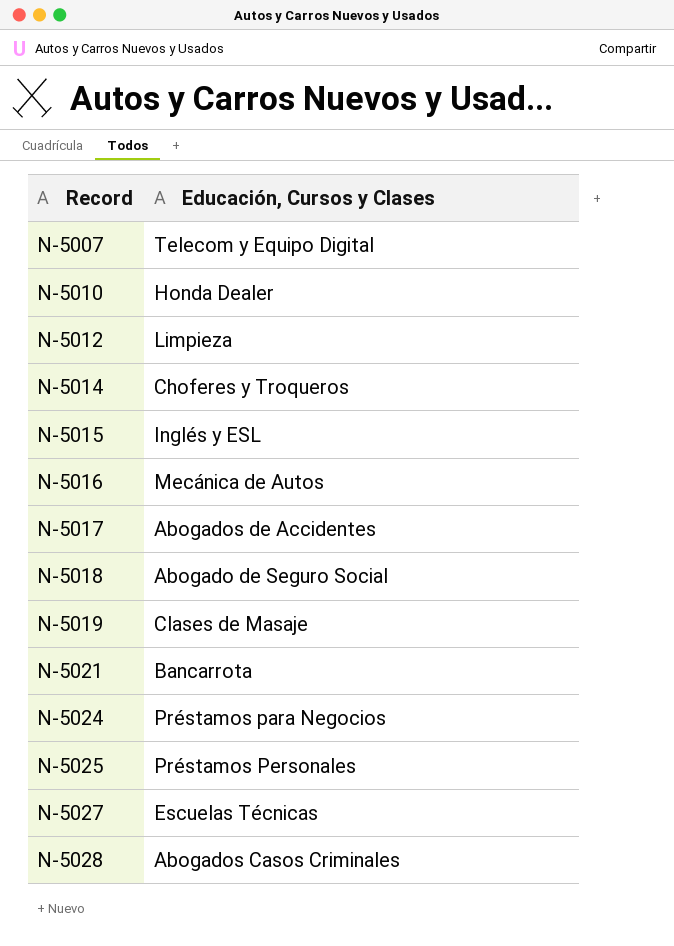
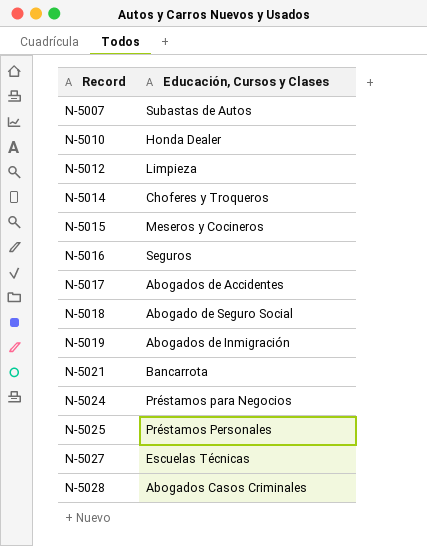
N-5007 | Educación, Cursos y Clases: Telecom y Equipo Digital -> Subastas de Autos
N-5015 | Educación, Cursos y Clases: Inglés y ESL -> Meseros y Cocineros
N-5016 | Educación, Cursos y Clases: Mecánica de Autos -> Seguros
N-5019 | Educación, Cursos y Clases: Clases de Masaje -> Abogados de Inmigración

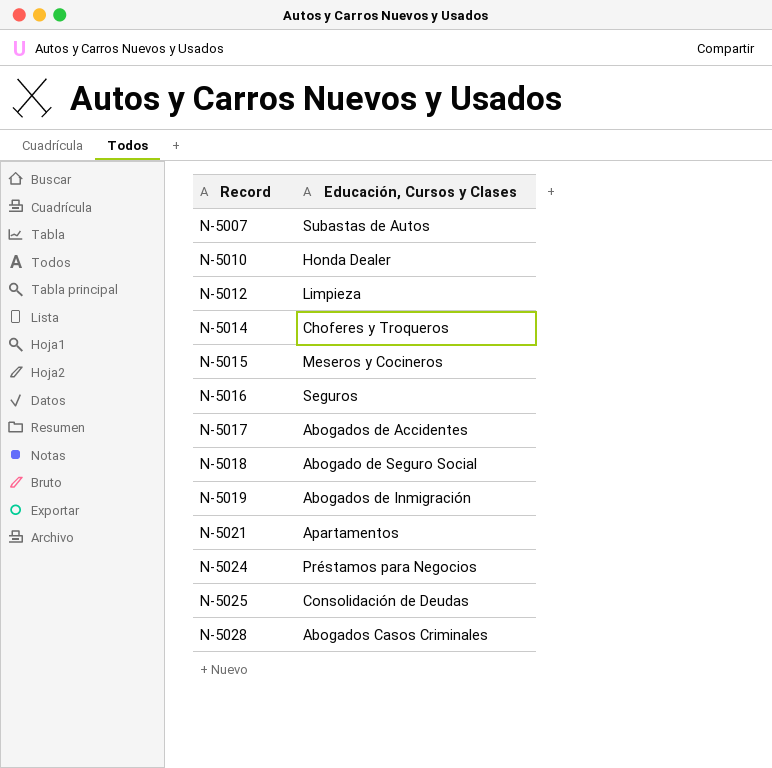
row N-5027: Escuelas Técnicas -> none
N-5021 | Educación, Cursos y Clases: Bancarrota -> Apartamentos
N-5025 | Educación, Cursos y Clases: Préstamos Personales -> Consolidación de Deudas

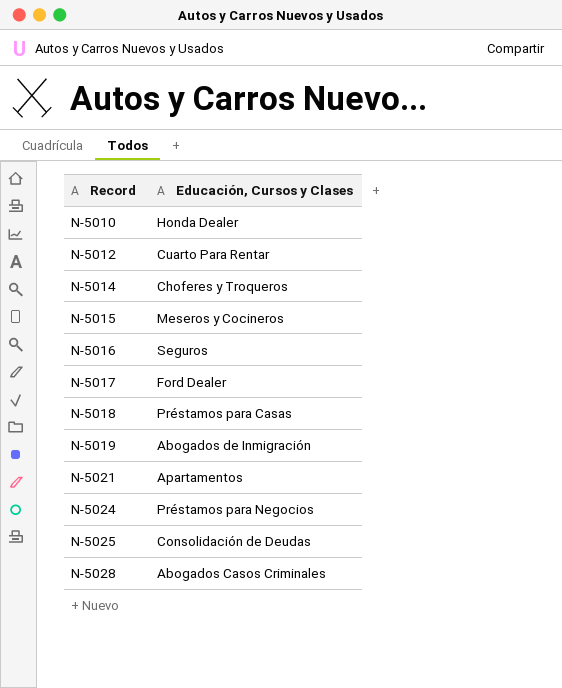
row N-5007: Subastas de Autos -> none
N-5012 | Educación, Cursos y Clases: Limpieza -> Cuarto Para Rentar
N-5017 | Educación, Cursos y Clases: Abogados de Accidentes -> Ford Dealer
N-5018 | Educación, Cursos y Clases: Abogado de Seguro Social -> Préstamos para Casas

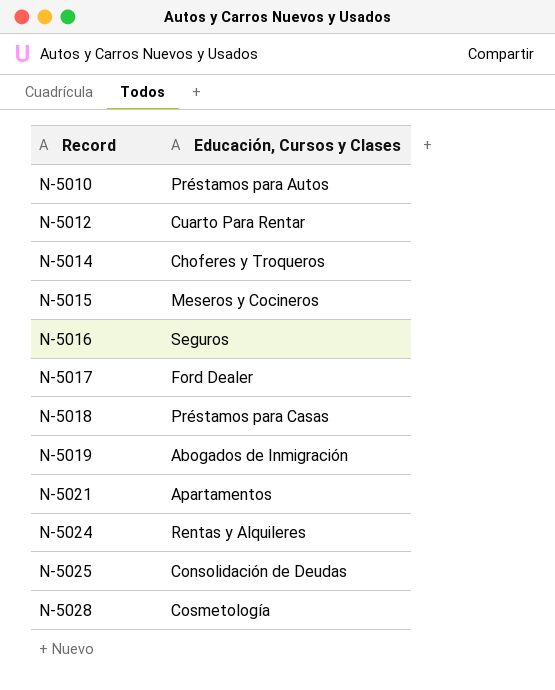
N-5010 | Educación, Cursos y Clases: Honda Dealer -> Préstamos para Autos
N-5024 | Educación, Cursos y Clases: Préstamos para Negocios -> Rentas y Alquileres
N-5028 | Educación, Cursos y Clases: Abogados Casos Criminales -> Cosmetología

